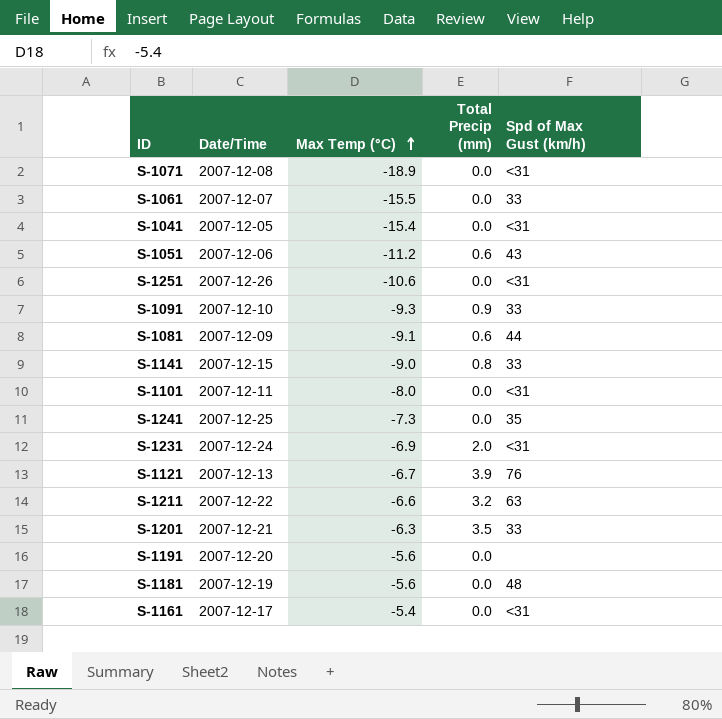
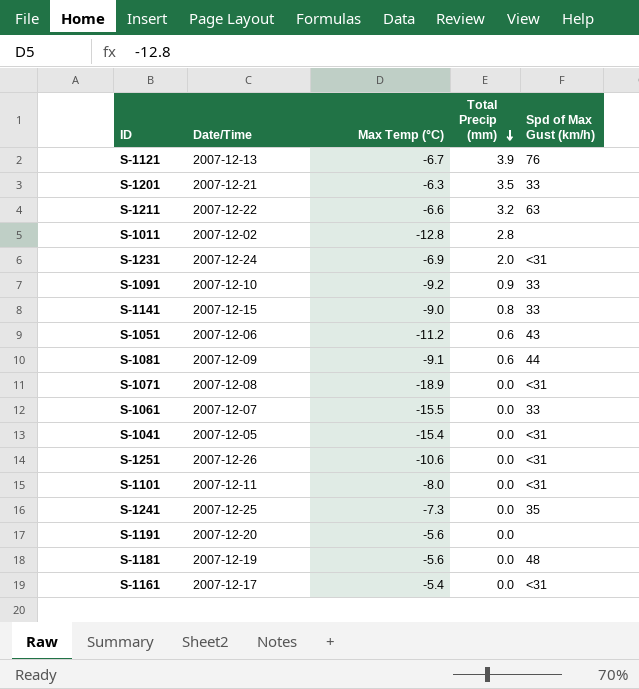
row order: Max Temp (°C) ascending -> Total Precip (mm) descending
row S-1011: none -> 2007-12-02 | -12.8 | 2.8 | none
S-1091 | Max Temp (°C): -9.3 -> -9.2

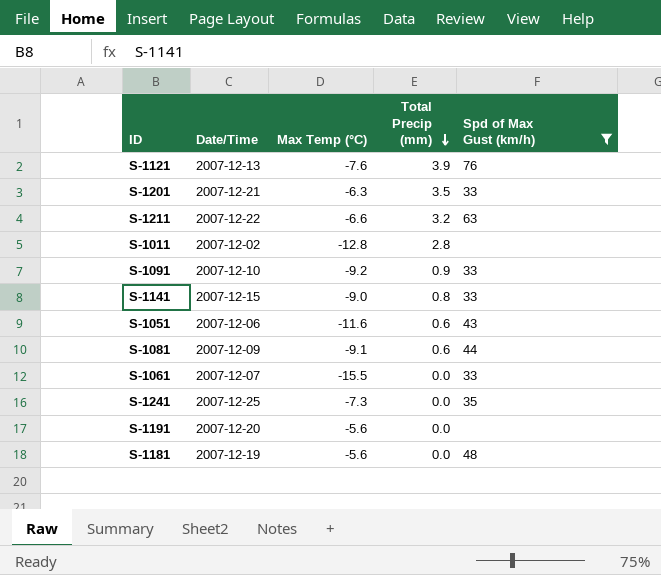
filter: none -> Spd of Max Gust (km/h) != <31
S-1121 | Max Temp (°C): -6.7 -> -7.6
S-1051 | Max Temp (°C): -11.2 -> -11.6

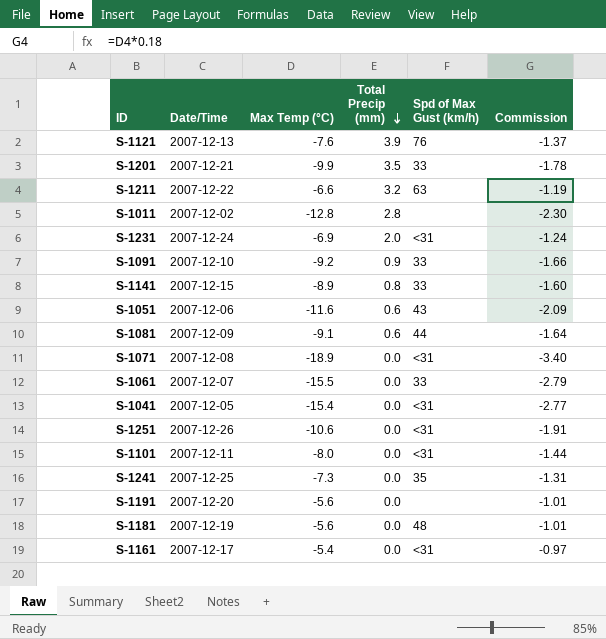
filter: Spd of Max Gust (km/h) != <31 -> none
column Commission | formula: none -> [Max Temp (°C)] * 0.18
S-1201 | Max Temp (°C): -6.3 -> -9.9
S-1141 | Max Temp (°C): -9.0 -> -8.9

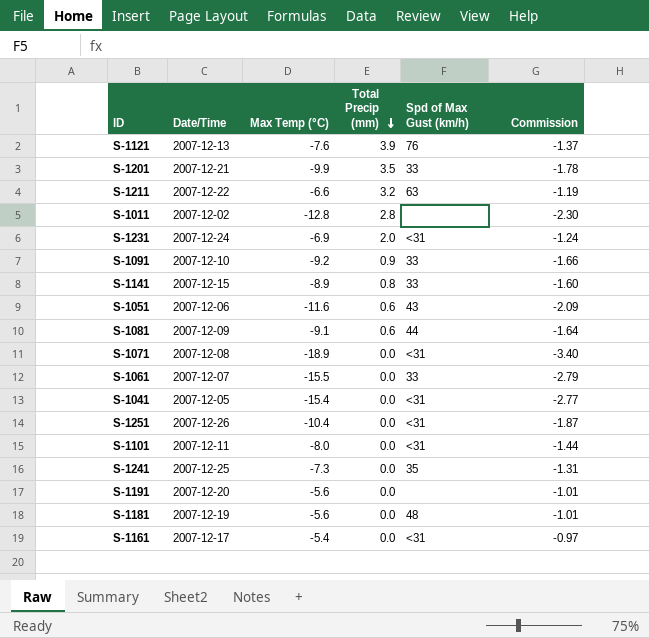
S-1251 | Max Temp (°C): -10.6 -> -10.4
S-1251 | Commission: -1.91 -> -1.87

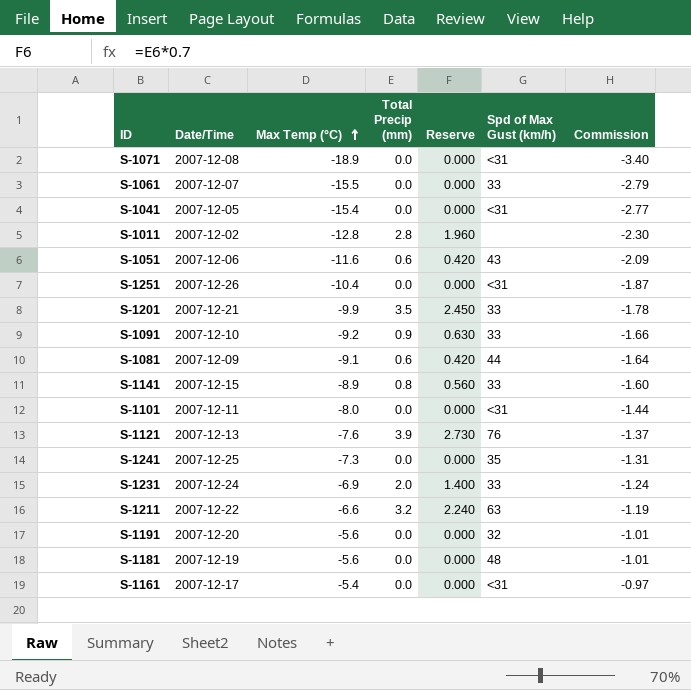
row order: Total Precip (mm) descending -> Max Temp (°C) ascending
column Reserve | formula: none -> [Total Precip (mm)] * 0.7
S-1231 | Spd of Max Gust (km/h): <31 -> 33
S-1191 | Spd of Max Gust (km/h): none -> 32

